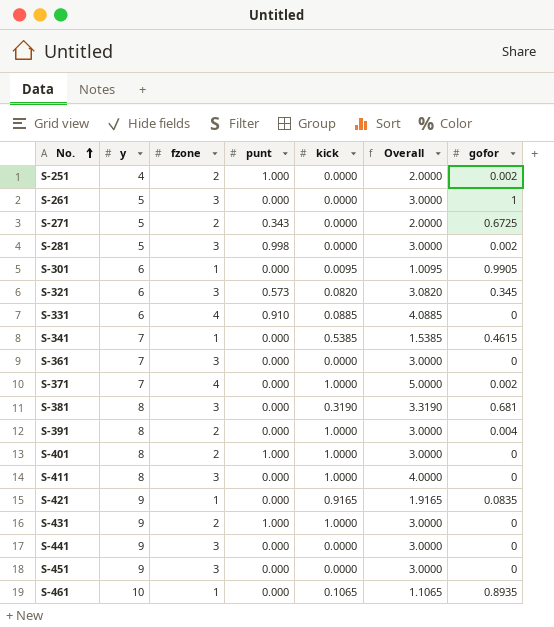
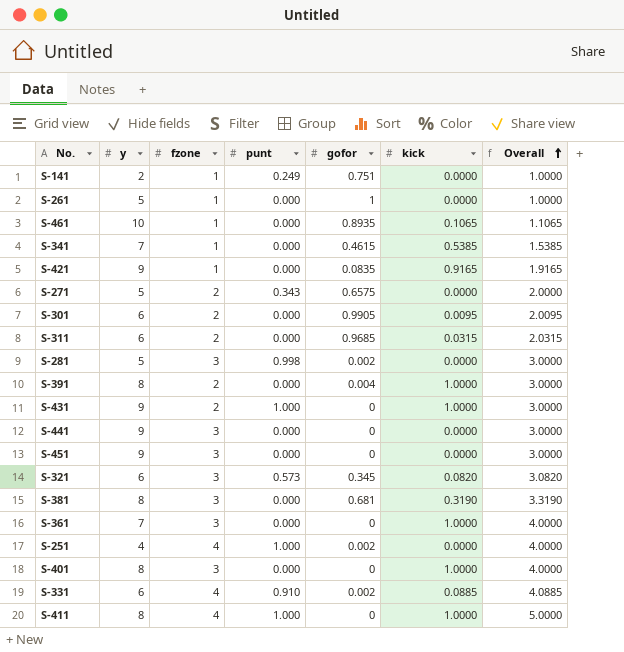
row order: No. ascending -> Overall ascending
column gofor | position: 7 -> 5
row S-371: 7 | 4 | 0.000 | 1.0000 | 5.0000 | 0.002 -> none
row S-141: none -> 2 | 1 | 0.249 | 0.751 | 0.0000 | 1.0000
S-261 | fzone: 3 -> 1
S-261 | Overall: 3.0000 -> 1.0000
S-271 | gofor: 0.6725 -> 0.6575
S-301 | fzone: 1 -> 2
S-301 | Overall: 1.0095 -> 2.0095
row S-311: none -> 6 | 2 | 0.000 | 0.9685 | 0.0315 | 2.0315
S-361 | kick: 0.0000 -> 1.0000
S-361 | Overall: 3.0000 -> 4.0000
S-251 | fzone: 2 -> 4
S-251 | Overall: 2.0000 -> 4.0000
S-401 | fzone: 2 -> 3
S-401 | punt: 1.000 -> 0.000
S-401 | Overall: 3.0000 -> 4.0000
S-331 | gofor: 0 -> 0.002
S-411 | fzone: 3 -> 4
S-411 | punt: 0.000 -> 1.000
S-411 | Overall: 4.0000 -> 5.0000

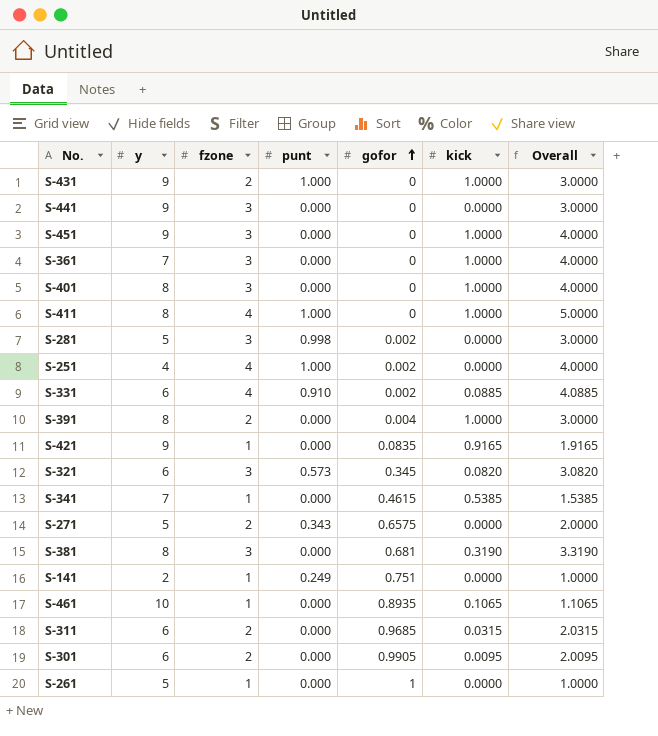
row order: Overall ascending -> gofor ascending
S-451 | kick: 0.0000 -> 1.0000
S-451 | Overall: 3.0000 -> 4.0000

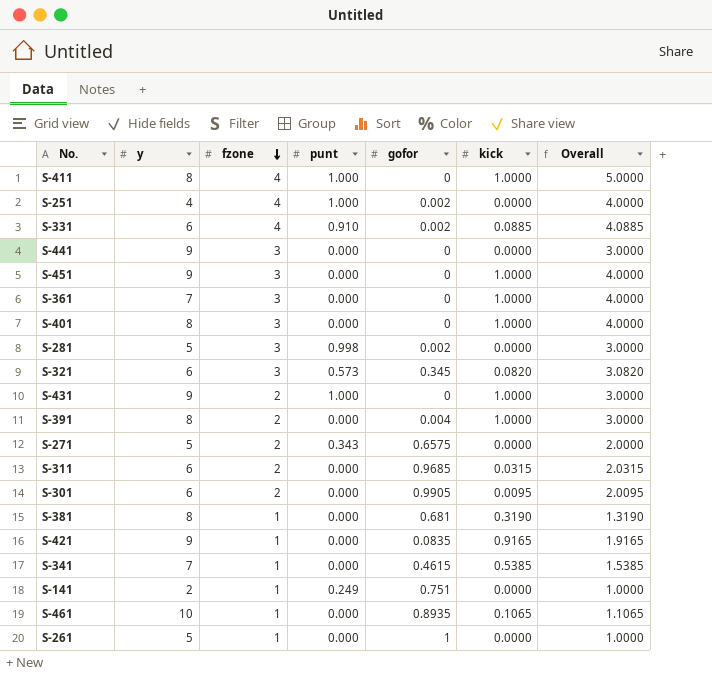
row order: gofor ascending -> fzone descending
S-381 | fzone: 3 -> 1
S-381 | Overall: 3.3190 -> 1.3190

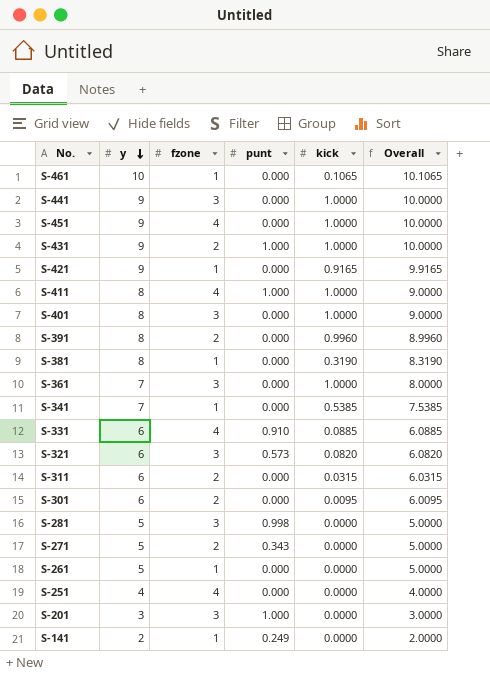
row order: fzone descending -> y descending
column gofor | position: 5 -> none
column Overall | formula: [fzone] + [kick] -> [y] + [kick]
S-441 | kick: 0.0000 -> 1.0000
S-451 | fzone: 3 -> 4
S-391 | kick: 1.0000 -> 0.9960
S-251 | punt: 1.000 -> 0.000
row S-201: none -> 3 | 3 | 1.000 | 0.0000 | 3.0000

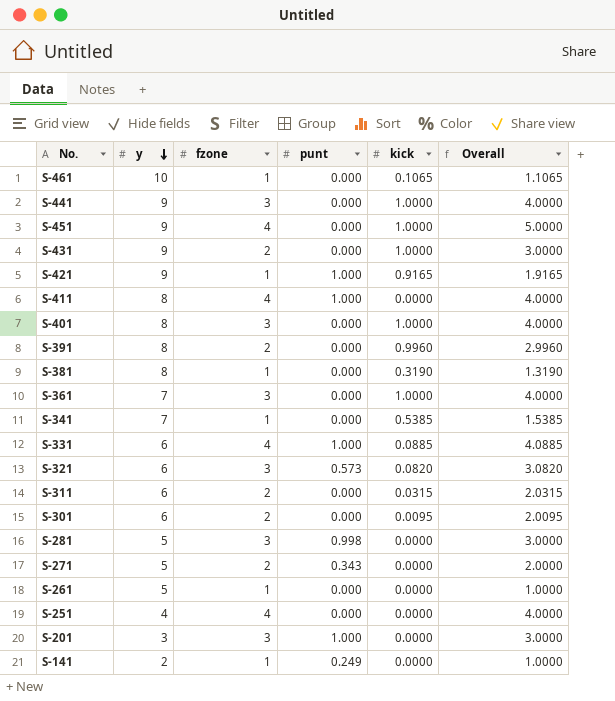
column Overall | formula: [y] + [kick] -> [fzone] + [kick]
S-431 | punt: 1.000 -> 0.000
S-421 | punt: 0.000 -> 1.000
S-411 | kick: 1.0000 -> 0.0000
S-331 | punt: 0.910 -> 1.000

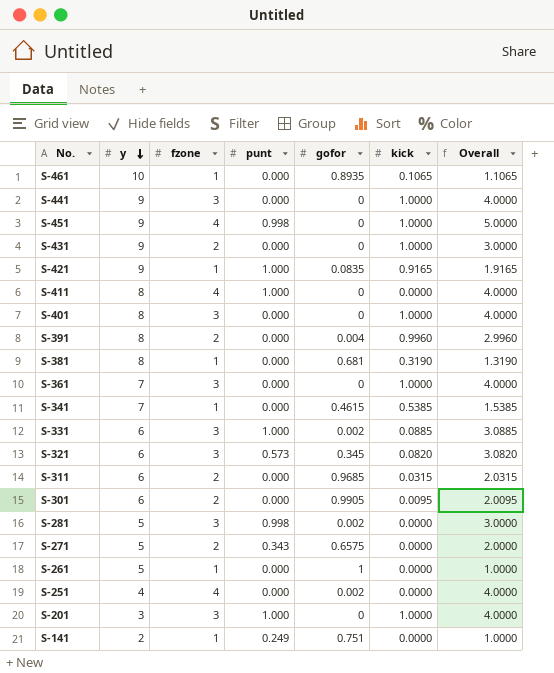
column gofor | position: none -> 5
S-451 | punt: 0.000 -> 0.998
S-331 | fzone: 4 -> 3
S-331 | Overall: 4.0885 -> 3.0885
S-201 | kick: 0.0000 -> 1.0000
S-201 | Overall: 3.0000 -> 4.0000

